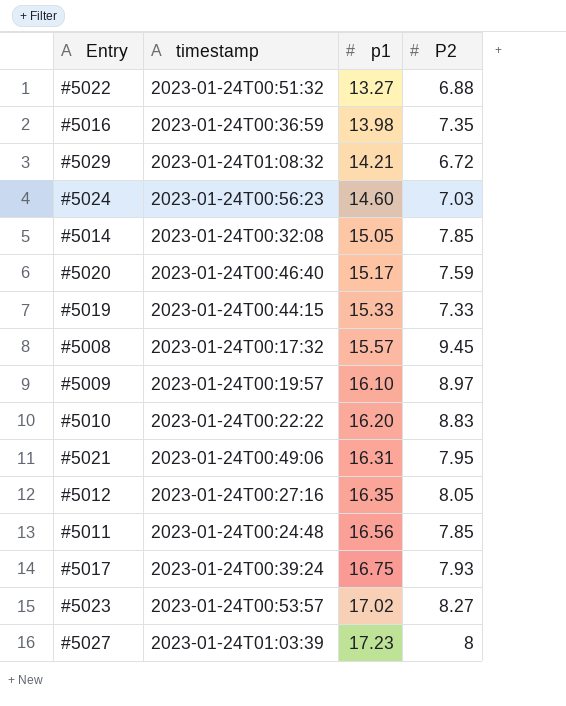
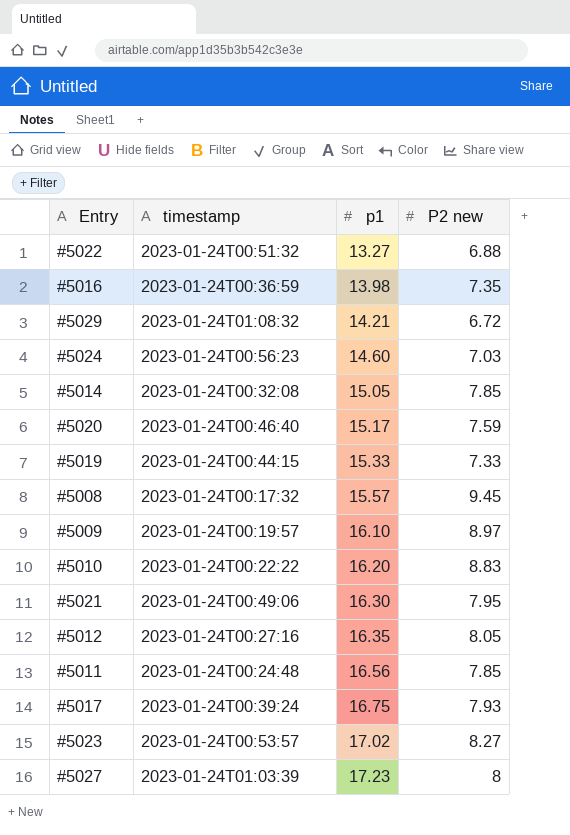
column name: P2 -> P2 new
#5021 | p1: 16.31 -> 16.30

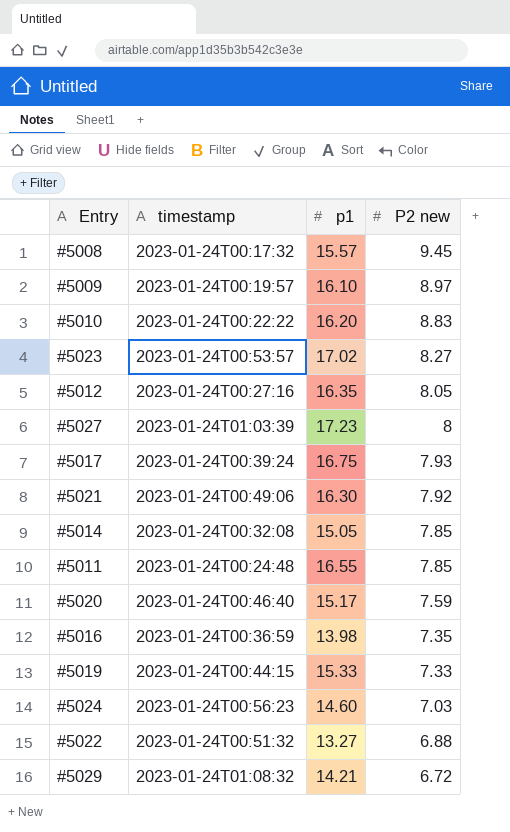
row order: p1 ascending -> P2 new descending
#5021 | P2 new: 7.95 -> 7.92
#5011 | p1: 16.56 -> 16.55

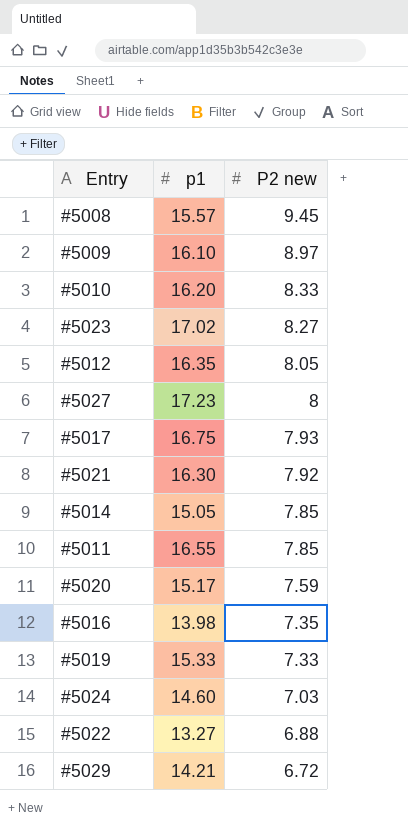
column timestamp | position: 2 -> none
#5010 | P2 new: 8.83 -> 8.33

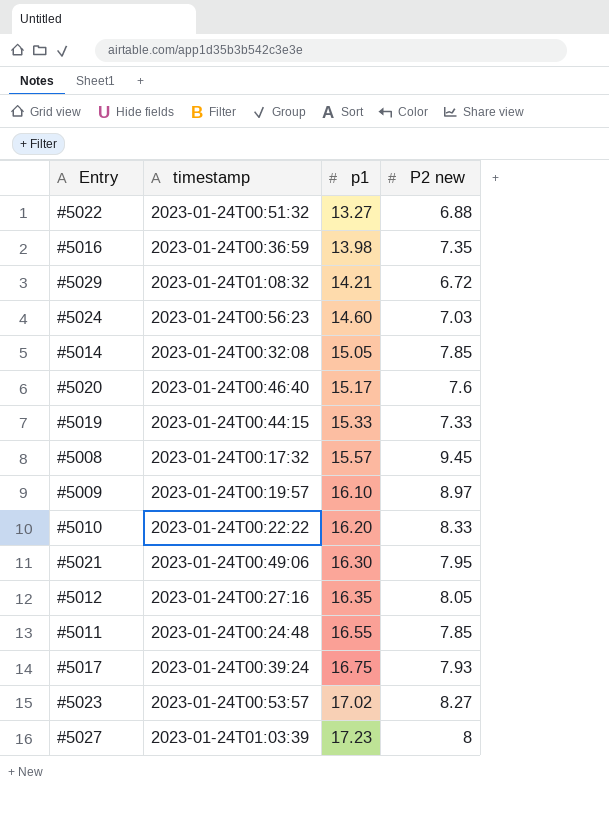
row order: P2 new descending -> p1 ascending
column timestamp | position: none -> 2
#5020 | P2 new: 7.59 -> 7.6
#5021 | P2 new: 7.92 -> 7.95

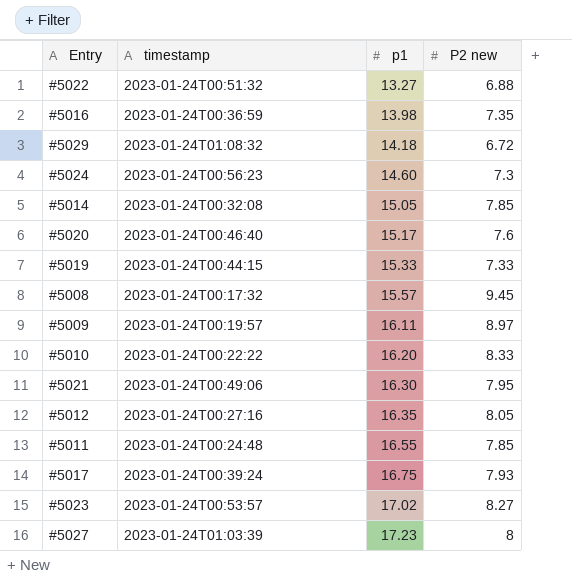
#5029 | p1: 14.21 -> 14.18
#5024 | P2 new: 7.03 -> 7.3
#5009 | p1: 16.10 -> 16.11

